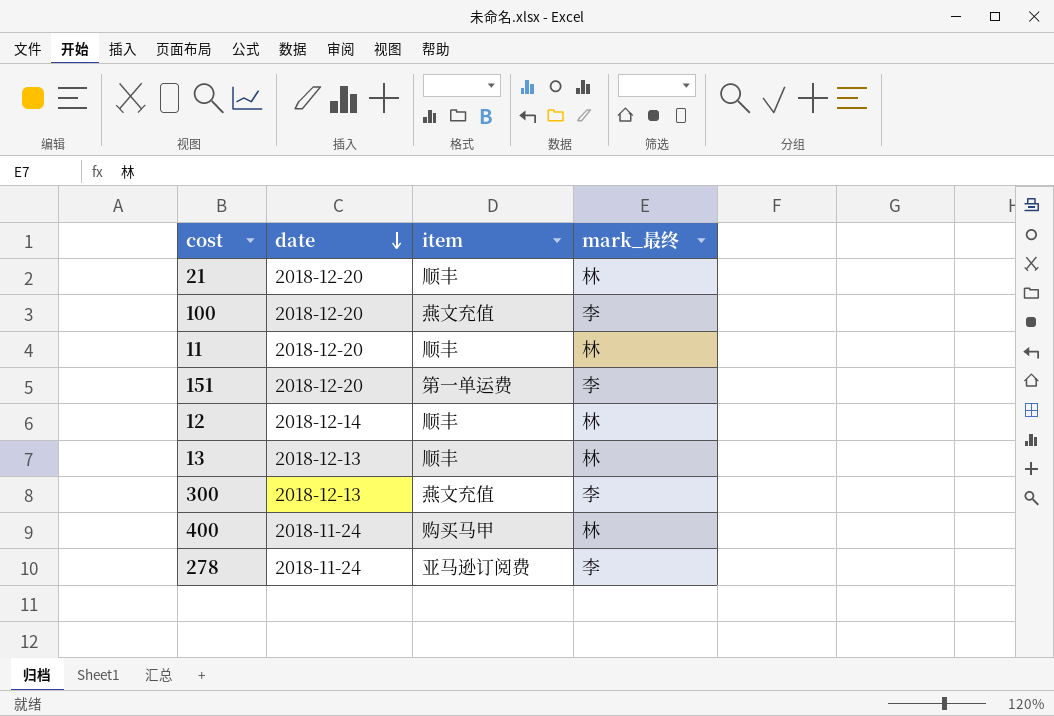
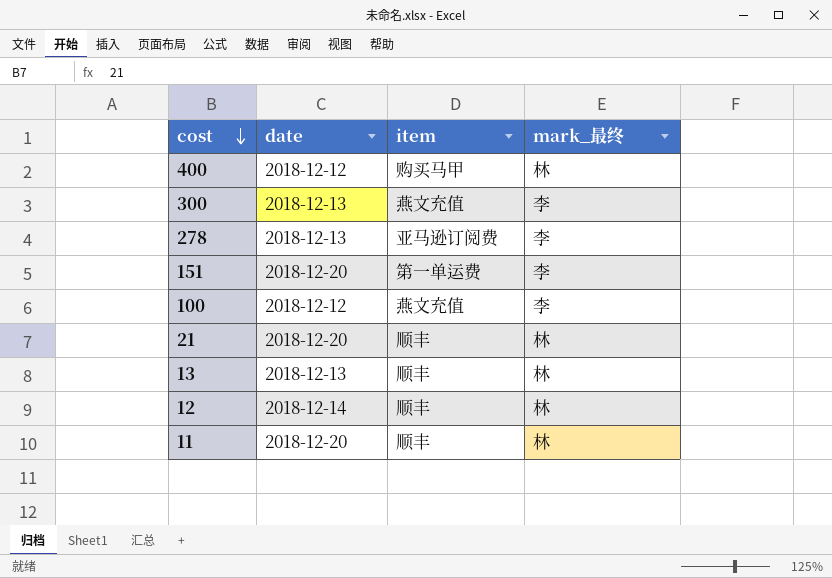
row order: date descending -> cost descending
400 | date: 2018-11-24 -> 2018-12-12
278 | date: 2018-11-24 -> 2018-12-13
100 | date: 2018-12-20 -> 2018-12-12

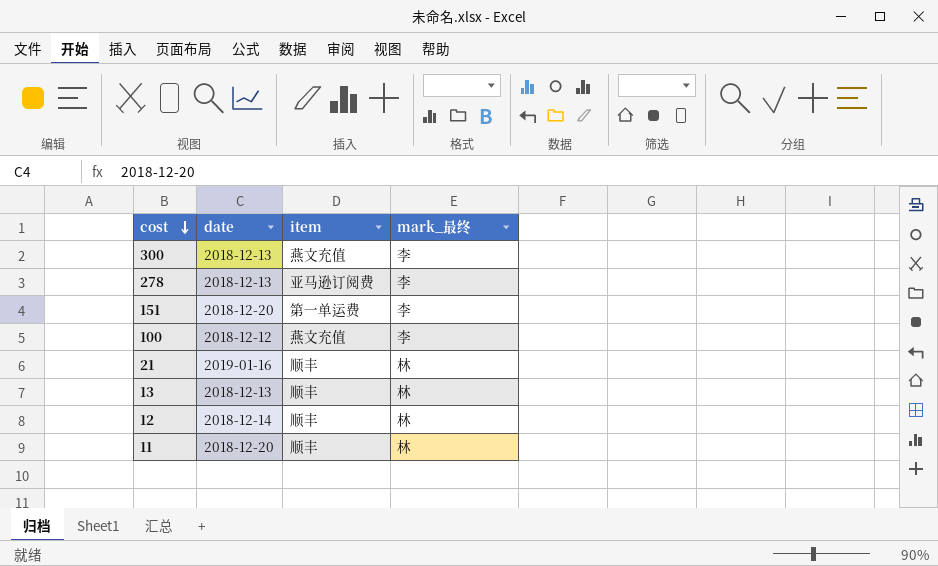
row 400: 2018-12-12 | 购买马甲 | 林 -> none
21 | date: 2018-12-20 -> 2019-01-16

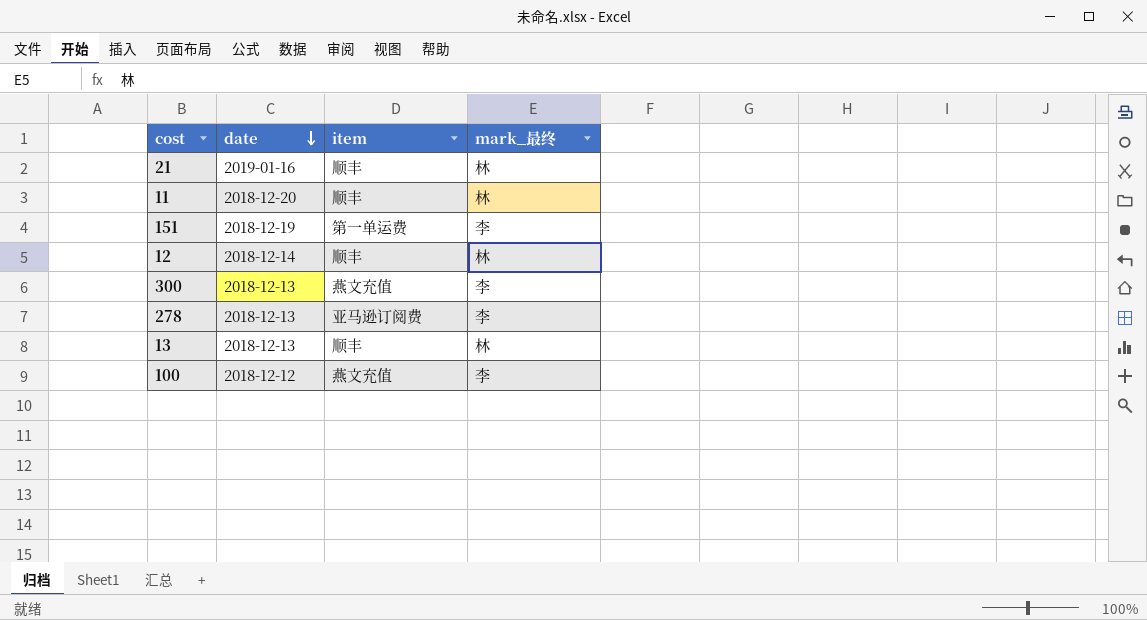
row order: cost descending -> date descending
151 | date: 2018-12-20 -> 2018-12-19

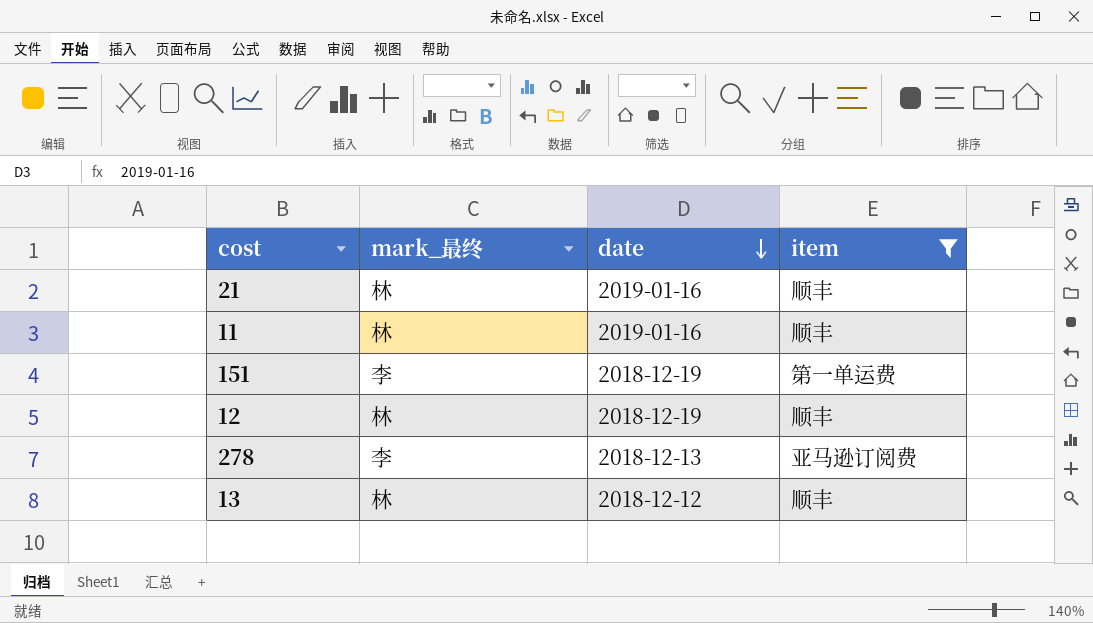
filter: none -> item != 燕文充值
column mark_最终 | position: 4 -> 2
11 | date: 2018-12-20 -> 2019-01-16
12 | date: 2018-12-14 -> 2018-12-19
13 | date: 2018-12-13 -> 2018-12-12

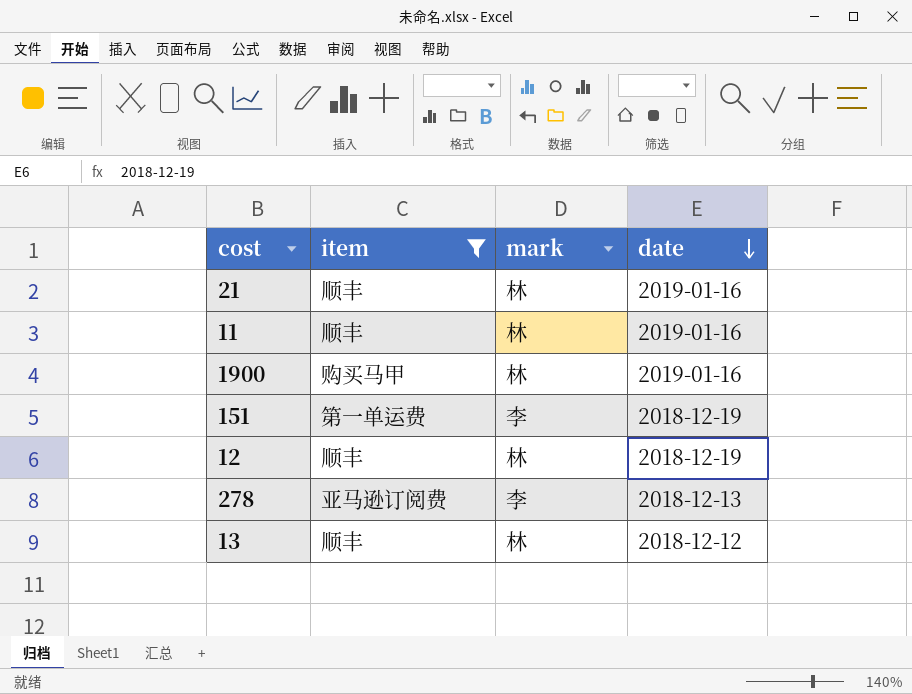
column item | position: 4 -> 2
column name: mark_最终 -> mark
row 1900: none -> 购买马甲 | 林 | 2019-01-16

